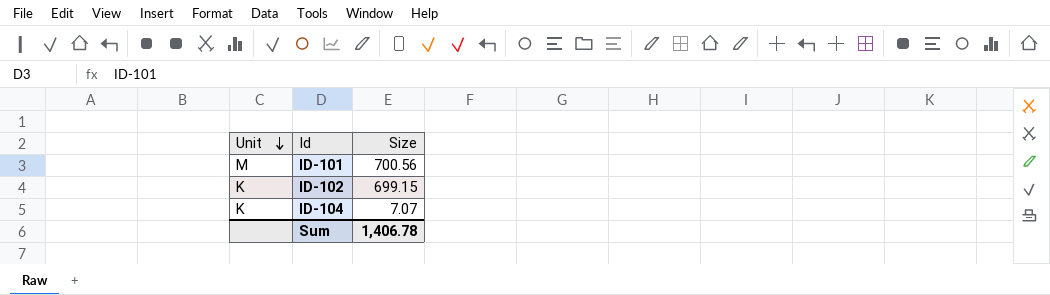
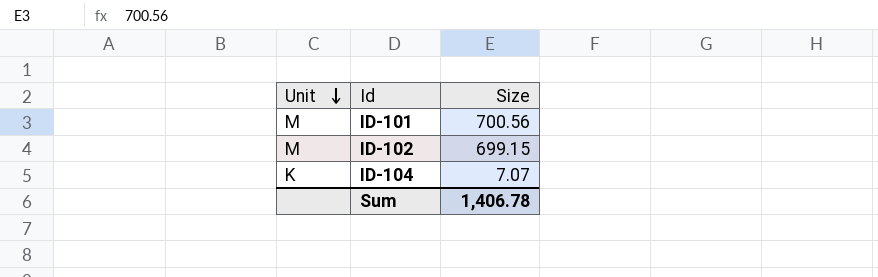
ID-102 | Unit: K -> M

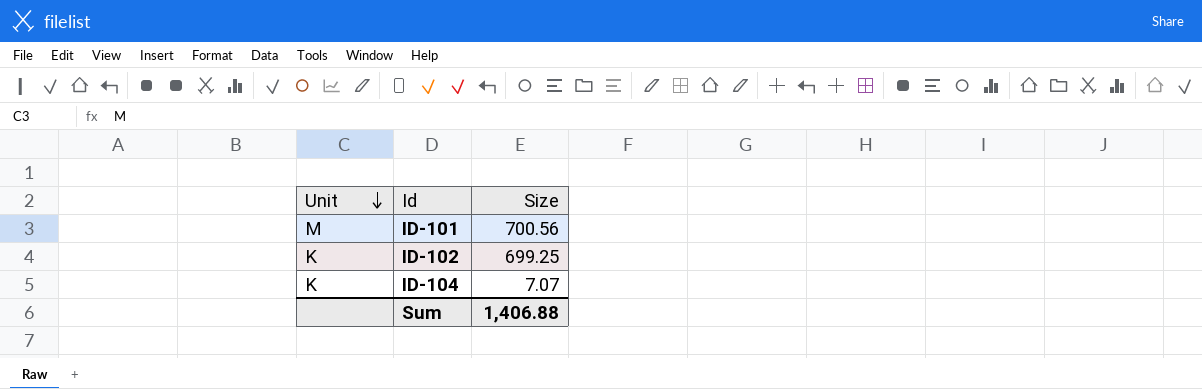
ID-102 | Unit: M -> K
ID-102 | Size: 699.15 -> 699.25
Sum | Size: 1,406.78 -> 1,406.88

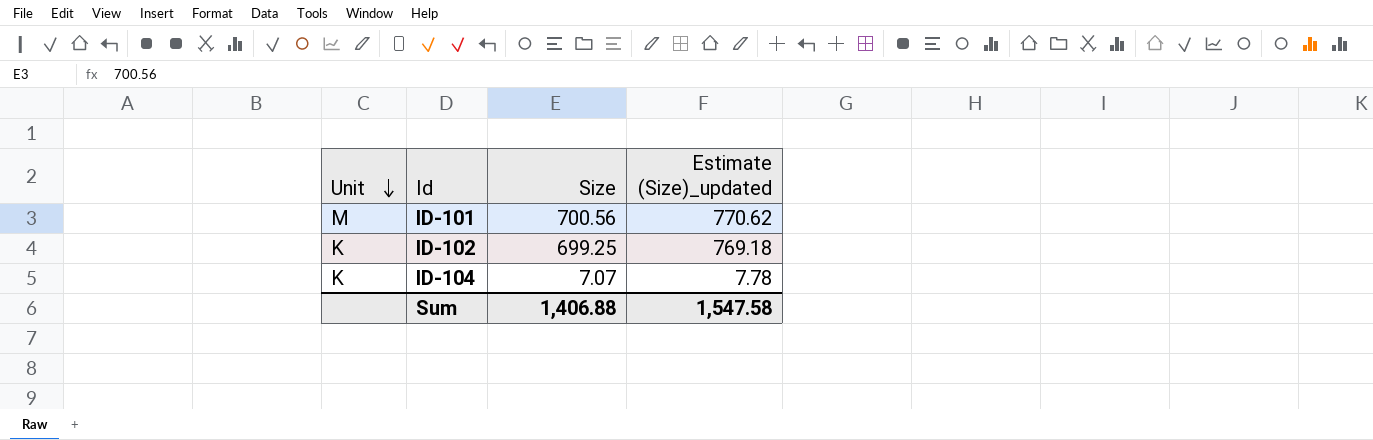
column Estimate (Size)_updated | formula: none -> [Size] * 1.1

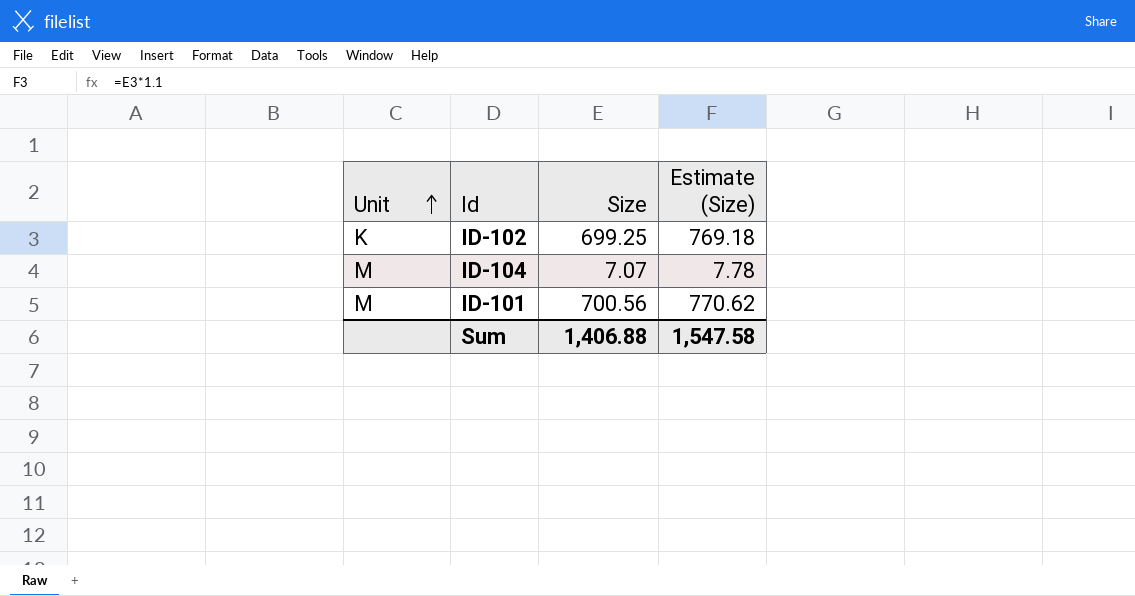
row order: Unit descending -> Unit ascending
column name: Estimate (Size)_updated -> Estimate (Size)
ID-104 | Unit: K -> M

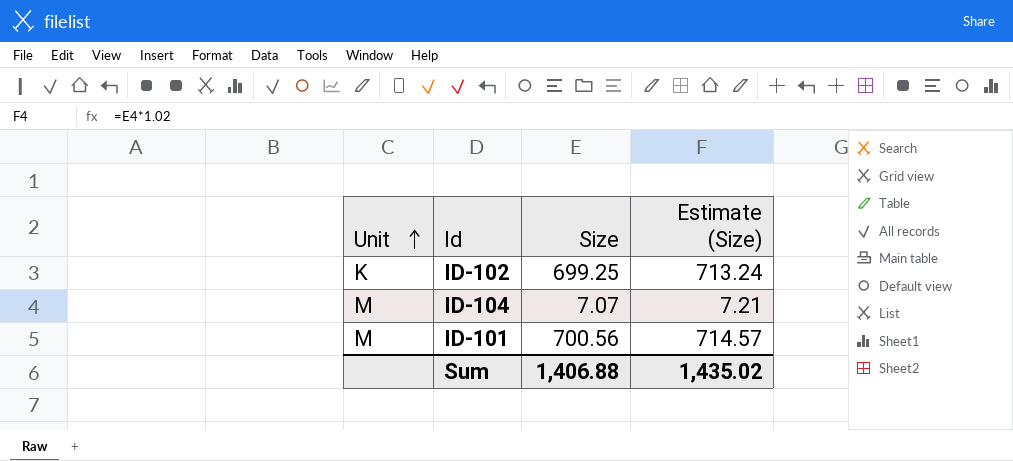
column Estimate (Size) | formula: [Size] * 1.1 -> [Size] * 1.02
Sum | Estimate (Size): 1,547.58 -> 1,435.02

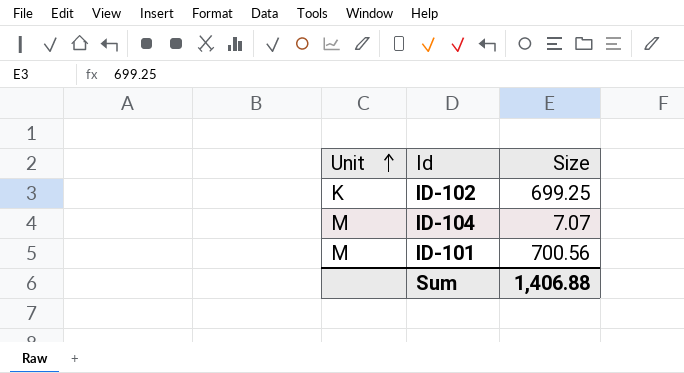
column Estimate (Size) | formula: [Size] * 1.02 -> none

